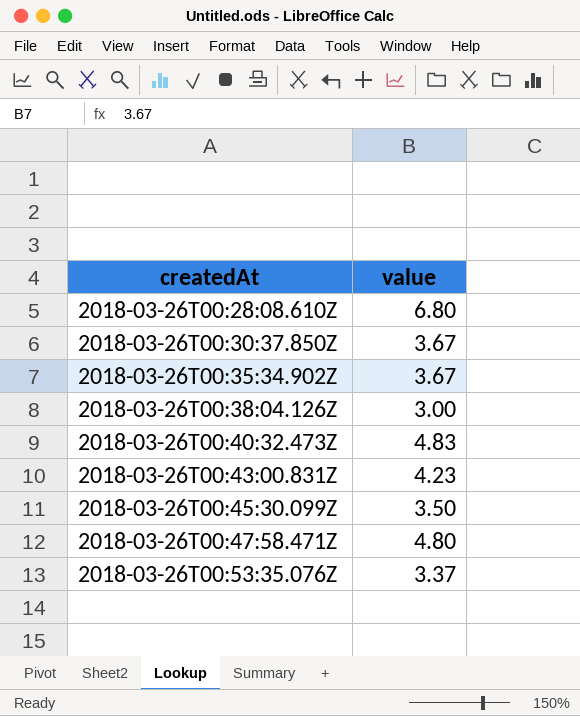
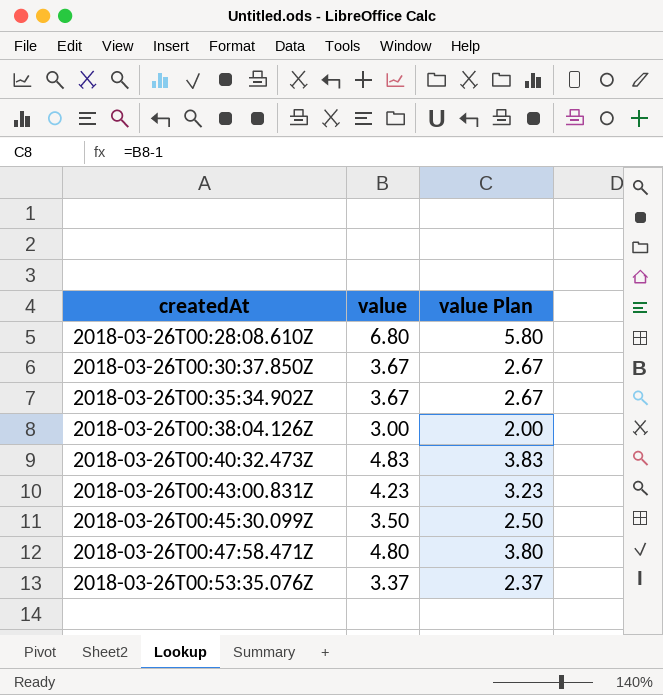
column value Plan | formula: none -> [value] - 1

